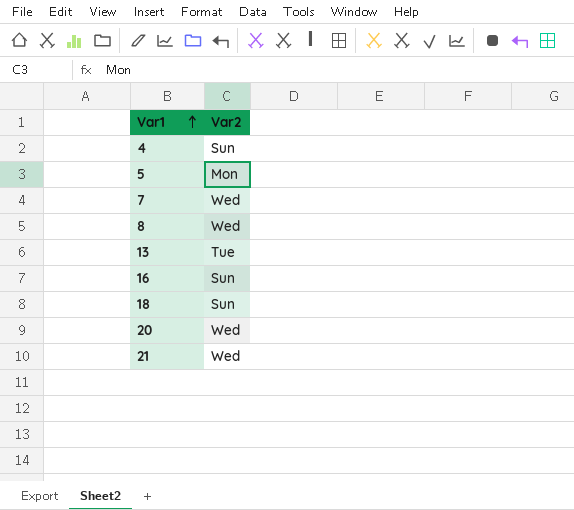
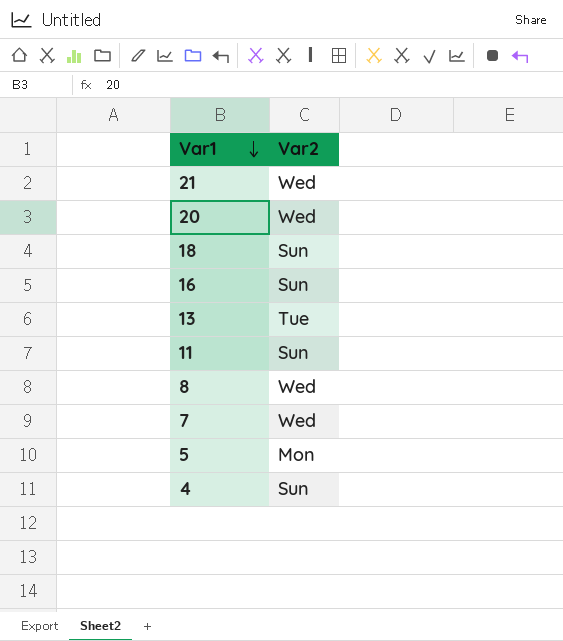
row order: Var1 ascending -> Var1 descending
row 11: none -> Sun

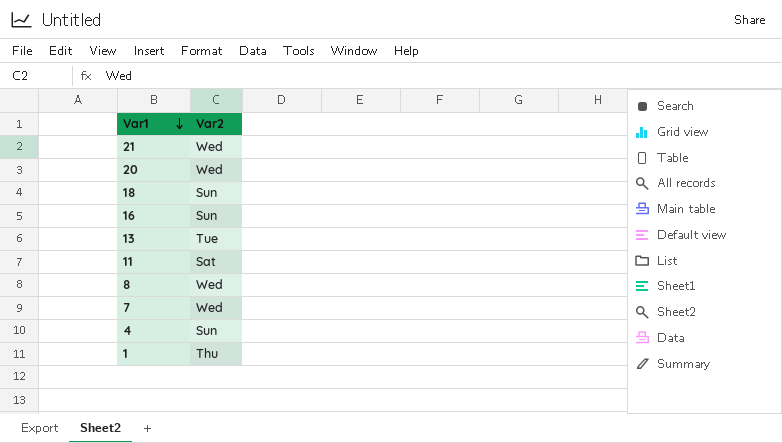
row 5: Mon -> none
11 | Var2: Sun -> Sat
row 1: none -> Thu

